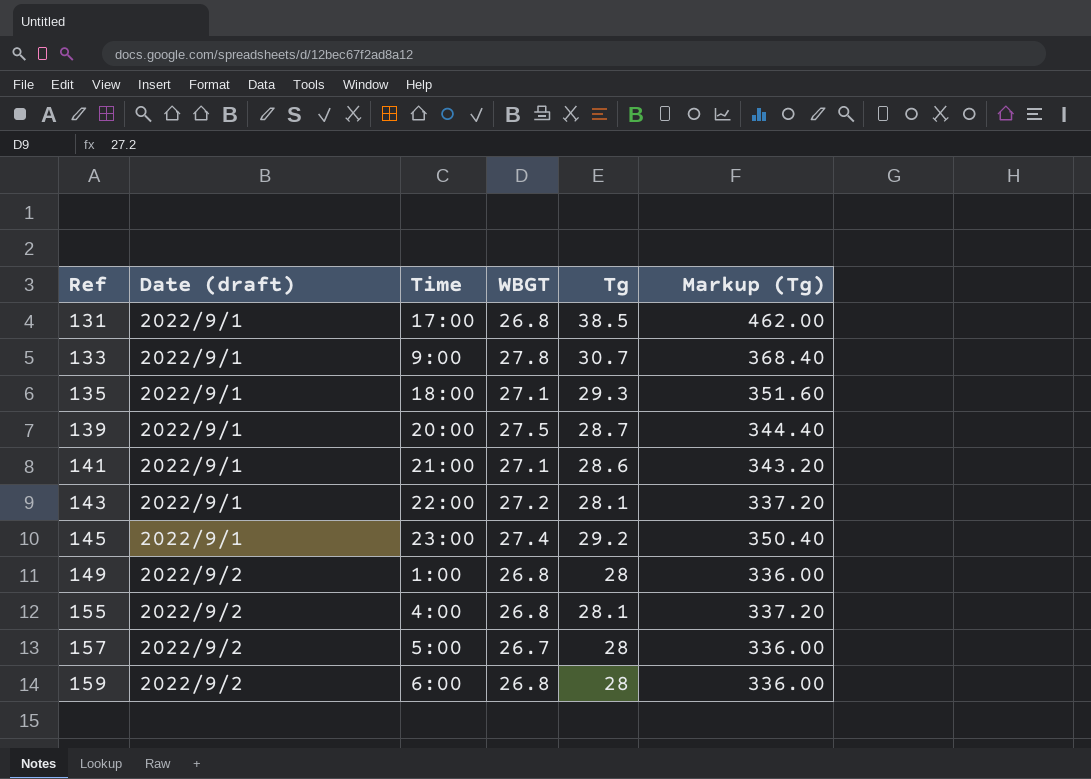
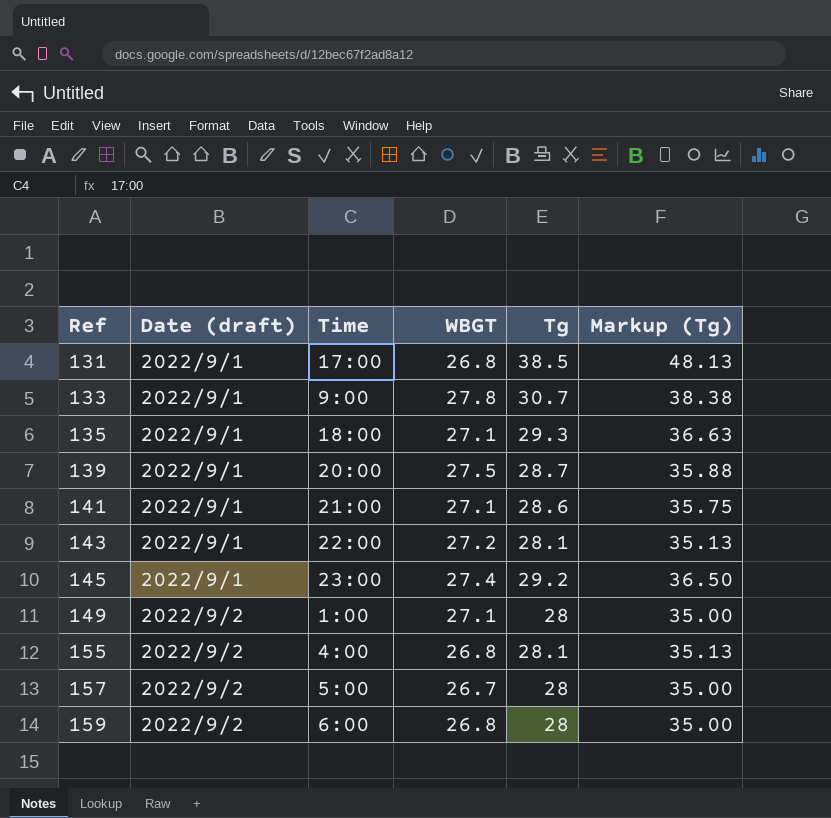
column Markup (Tg) | formula: [Tg] * 12 -> [Tg] * 1.25
149 | WBGT: 26.8 -> 27.1

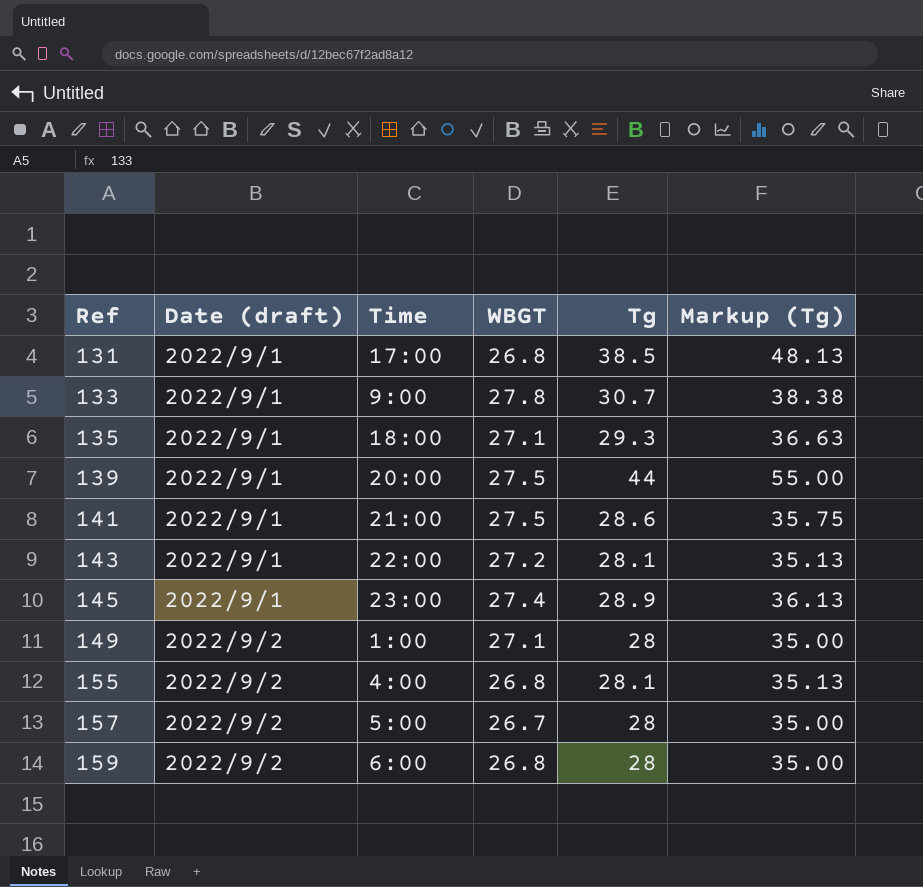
139 | Tg: 28.7 -> 44
139 | Markup (Tg): 35.88 -> 55.00
141 | WBGT: 27.1 -> 27.5
145 | Tg: 29.2 -> 28.9
145 | Markup (Tg): 36.50 -> 36.13

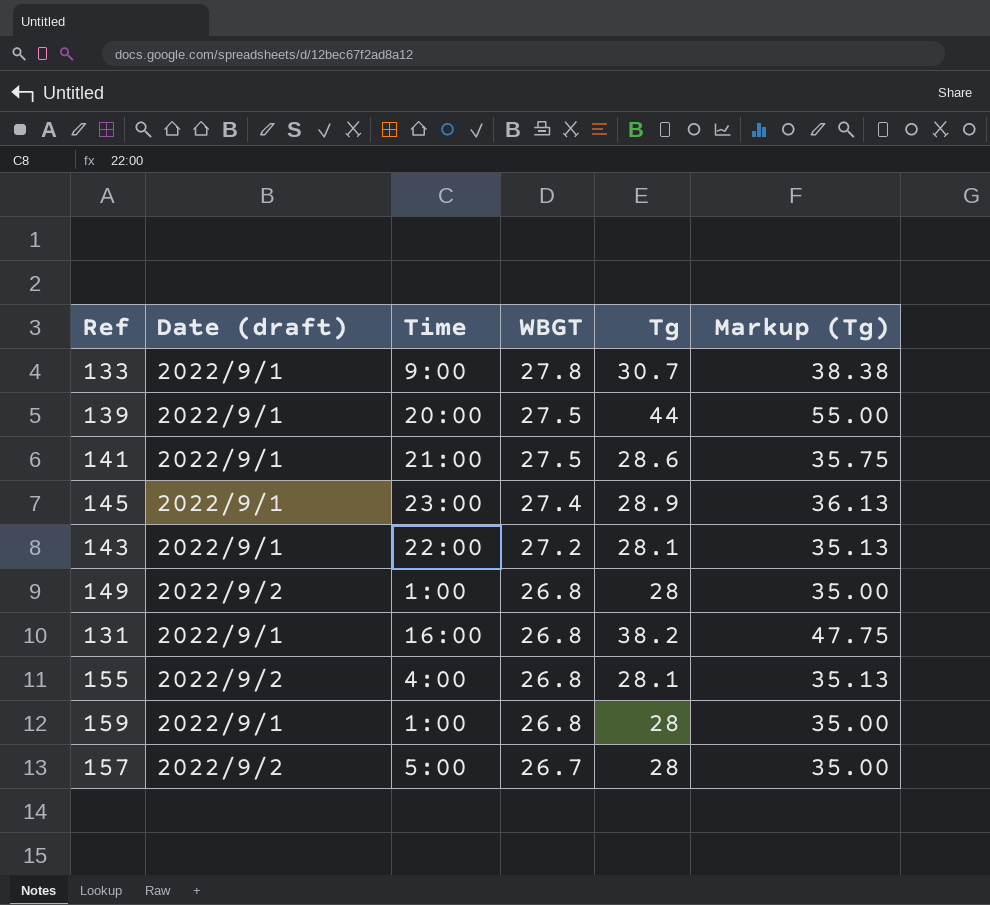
row order: Ref ascending -> WBGT descending
row 135: 2022/9/1 | 18:00 | 27.1 | 29.3 | 36.63 -> none
149 | WBGT: 27.1 -> 26.8
131 | Time: 17:00 -> 16:00
131 | Tg: 38.5 -> 38.2
131 | Markup (Tg): 48.13 -> 47.75
159 | Date (draft): 2022/9/2 -> 2022/9/1
159 | Time: 6:00 -> 1:00

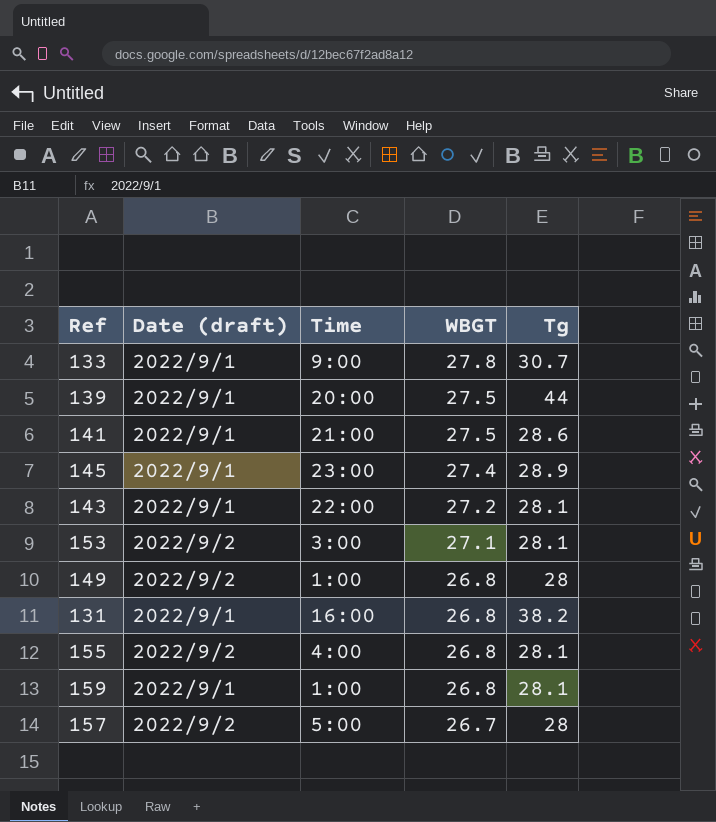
column Markup (Tg) | formula: [Tg] * 1.25 -> none
row 153: none -> 2022/9/2 | 3:00 | 27.1 | 28.1
159 | Tg: 28 -> 28.1

